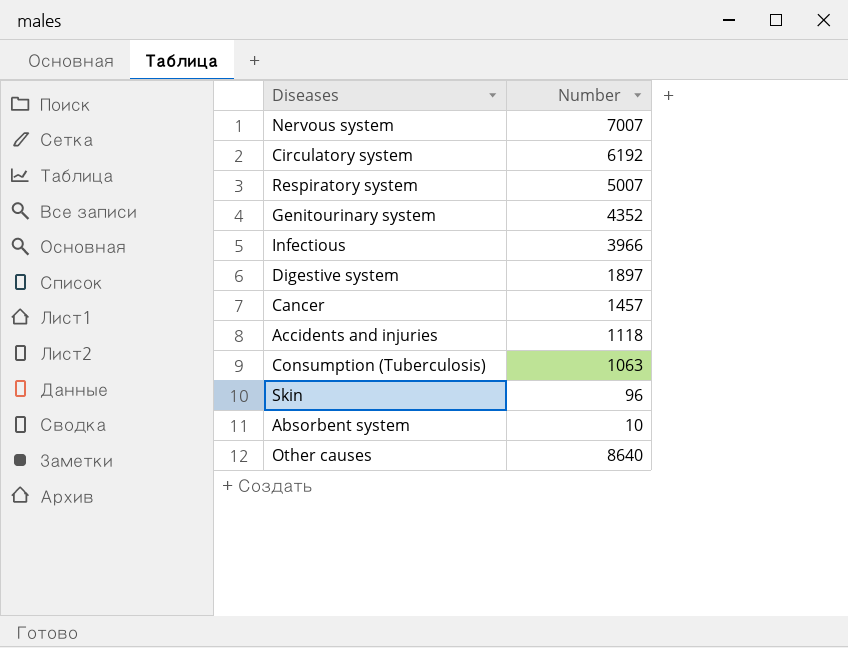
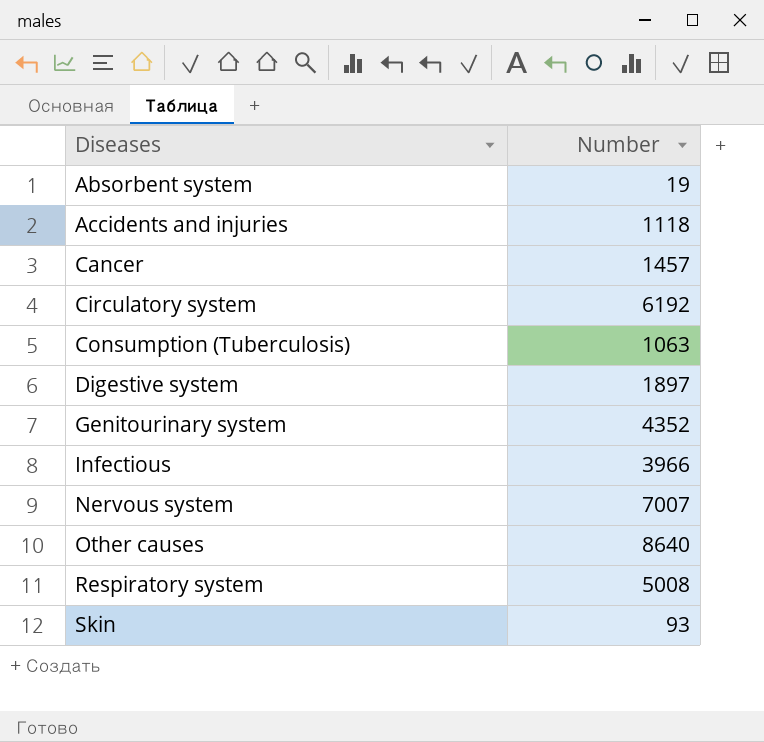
row order: none -> Diseases ascending
Absorbent system | Number: 10 -> 19
Respiratory system | Number: 5007 -> 5008
Skin | Number: 96 -> 93

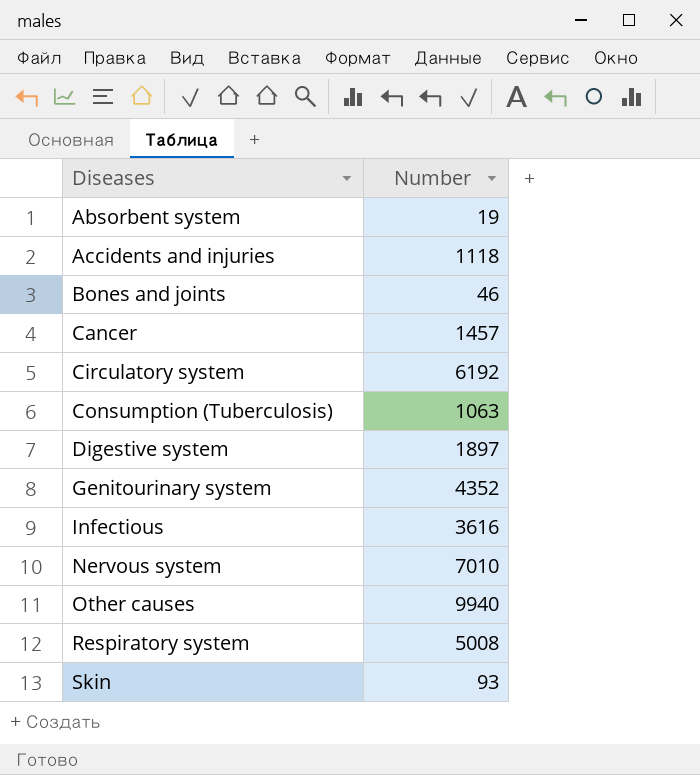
row Bones and joints: none -> 46
Infectious | Number: 3966 -> 3616
Nervous system | Number: 7007 -> 7010
Other causes | Number: 8640 -> 9940

